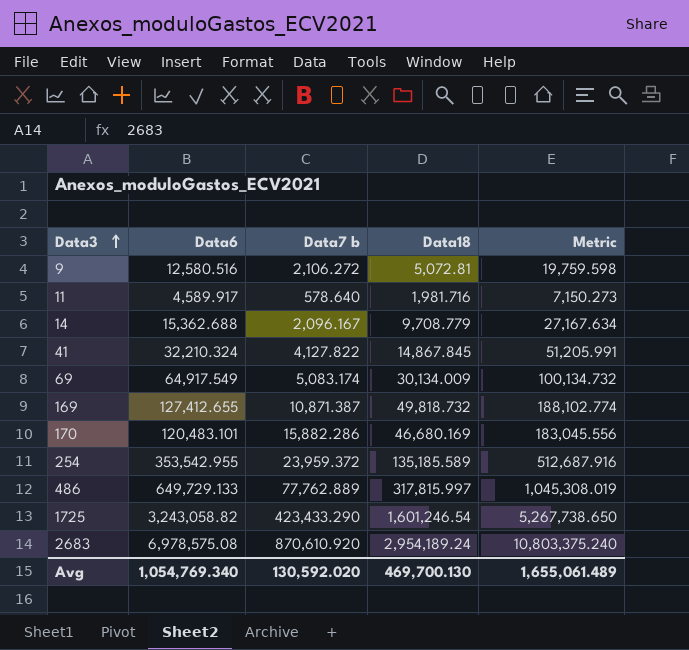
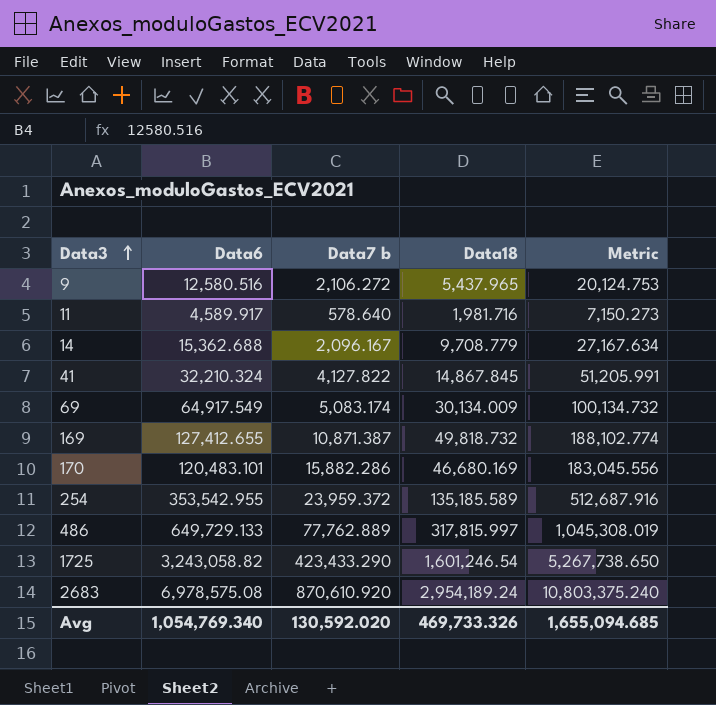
9 | Data18: 5,072.81 -> 5,437.965
9 | Metric: 19,759.598 -> 20,124.753
Avg | Data18: 469,700.130 -> 469,733.326
Avg | Metric: 1,655,061.489 -> 1,655,094.685

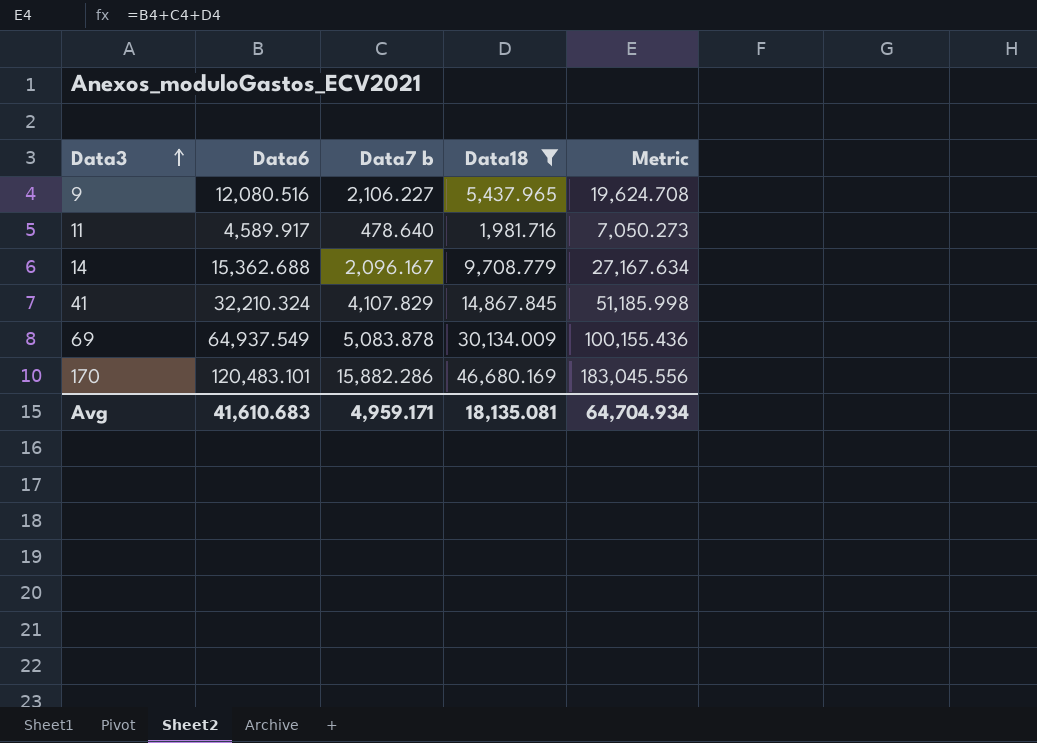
filter: none -> Data18 <= 46,680.169
9 | Data6: 12,580.516 -> 12,080.516
9 | Data7 b: 2,106.272 -> 2,106.227
9 | Metric: 20,124.753 -> 19,624.708
11 | Data7 b: 578.640 -> 478.640
11 | Metric: 7,150.273 -> 7,050.273
41 | Data7 b: 4,127.822 -> 4,107.829
41 | Metric: 51,205.991 -> 51,185.998
69 | Data6: 64,917.549 -> 64,937.549
69 | Data7 b: 5,083.174 -> 5,083.878
69 | Metric: 100,134.732 -> 100,155.436
Avg | Data6: 1,054,769.340 -> 41,610.683
Avg | Data7 b: 130,592.020 -> 4,959.171
Avg | Data18: 469,733.326 -> 18,135.081
Avg | Metric: 1,655,094.685 -> 64,704.934

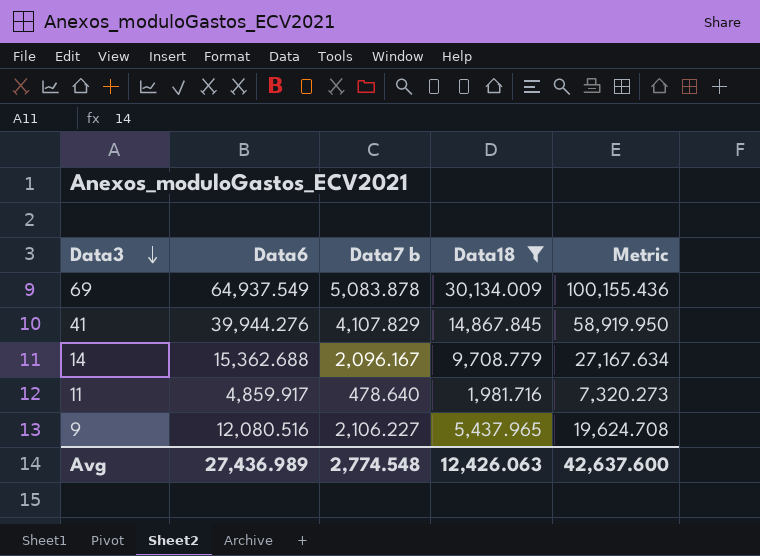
row order: Data3 ascending -> Data3 descending
row 170: 120,483.101 | 15,882.286 | 46,680.169 | 183,045.556 -> none
41 | Data6: 32,210.324 -> 39,944.276
41 | Metric: 51,185.998 -> 58,919.950
11 | Data6: 4,589.917 -> 4,859.917
11 | Metric: 7,050.273 -> 7,320.273
Avg | Data6: 41,610.683 -> 27,436.989
Avg | Data7 b: 4,959.171 -> 2,774.548
Avg | Data18: 18,135.081 -> 12,426.063
Avg | Metric: 64,704.934 -> 42,637.600

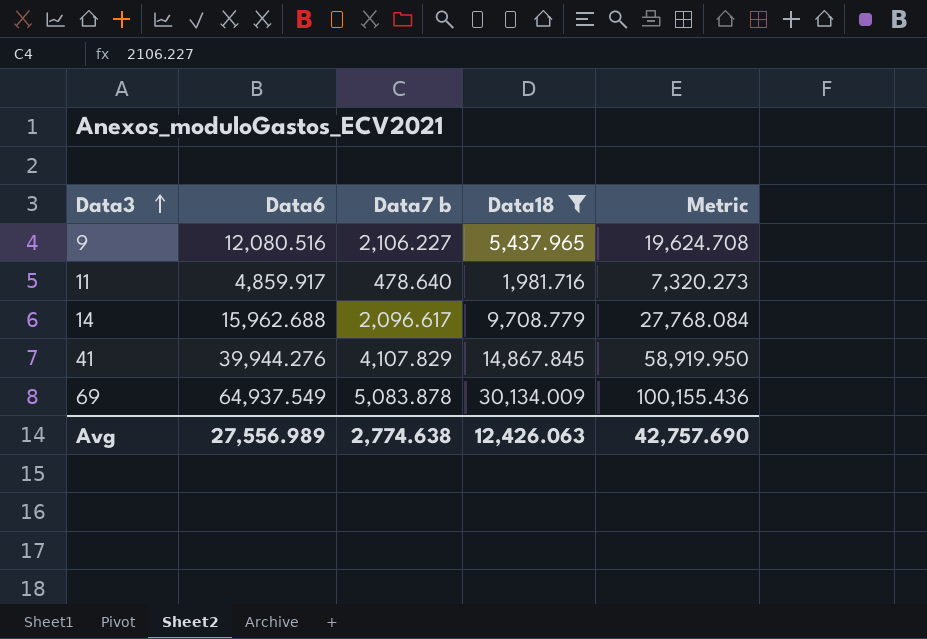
row order: Data3 descending -> Data3 ascending
14 | Data6: 15,362.688 -> 15,962.688
14 | Data7 b: 2,096.167 -> 2,096.617
14 | Metric: 27,167.634 -> 27,768.084
Avg | Data6: 27,436.989 -> 27,556.989
Avg | Data7 b: 2,774.548 -> 2,774.638
Avg | Metric: 42,637.600 -> 42,757.690

